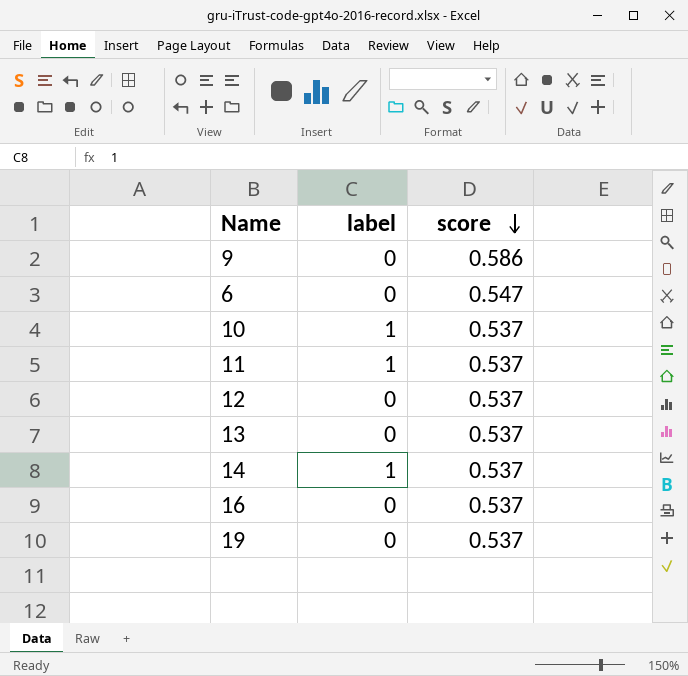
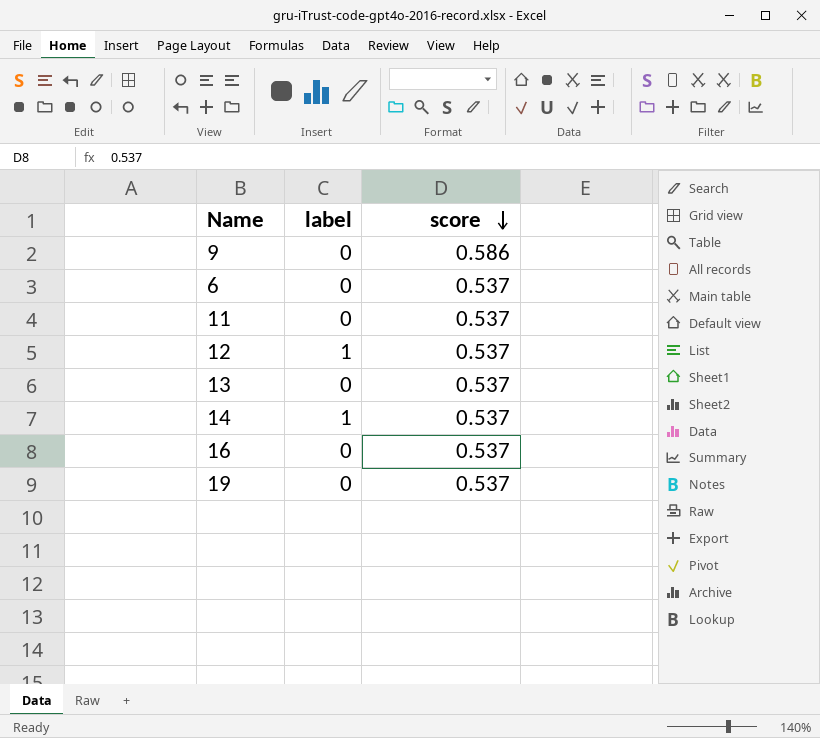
row 10: 1 | 0.537 -> none
6 | score: 0.547 -> 0.537
11 | label: 1 -> 0
12 | label: 0 -> 1

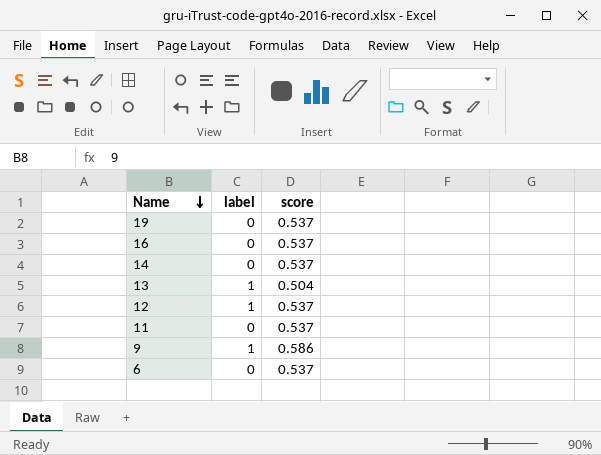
row order: score descending -> Name descending
14 | label: 1 -> 0
13 | label: 0 -> 1
13 | score: 0.537 -> 0.504
9 | label: 0 -> 1

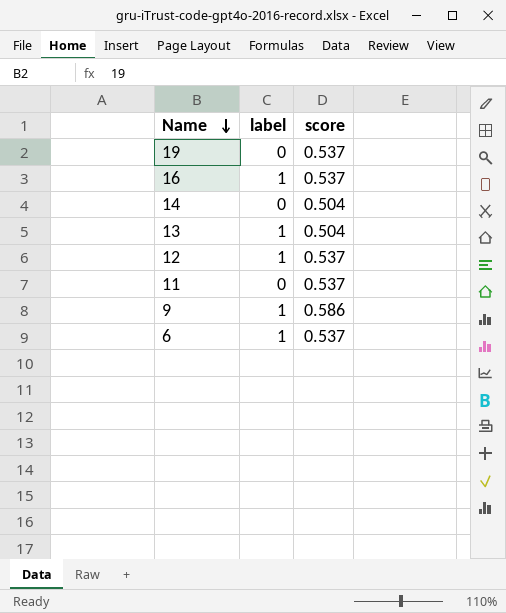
16 | label: 0 -> 1
14 | score: 0.537 -> 0.504
6 | label: 0 -> 1

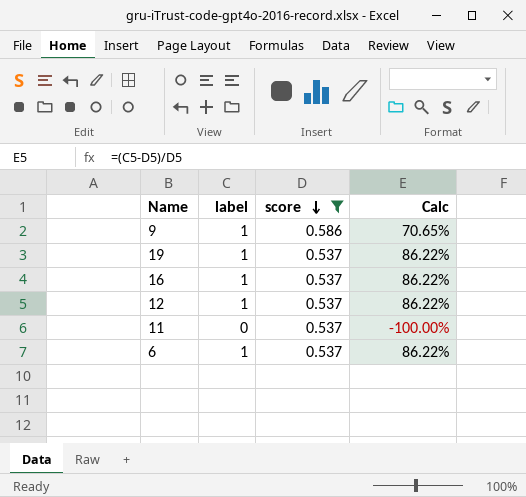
filter: none -> score != 0.504
row order: Name descending -> score descending
column Calc | formula: none -> ([label] - [score]) / [score]
19 | label: 0 -> 1

